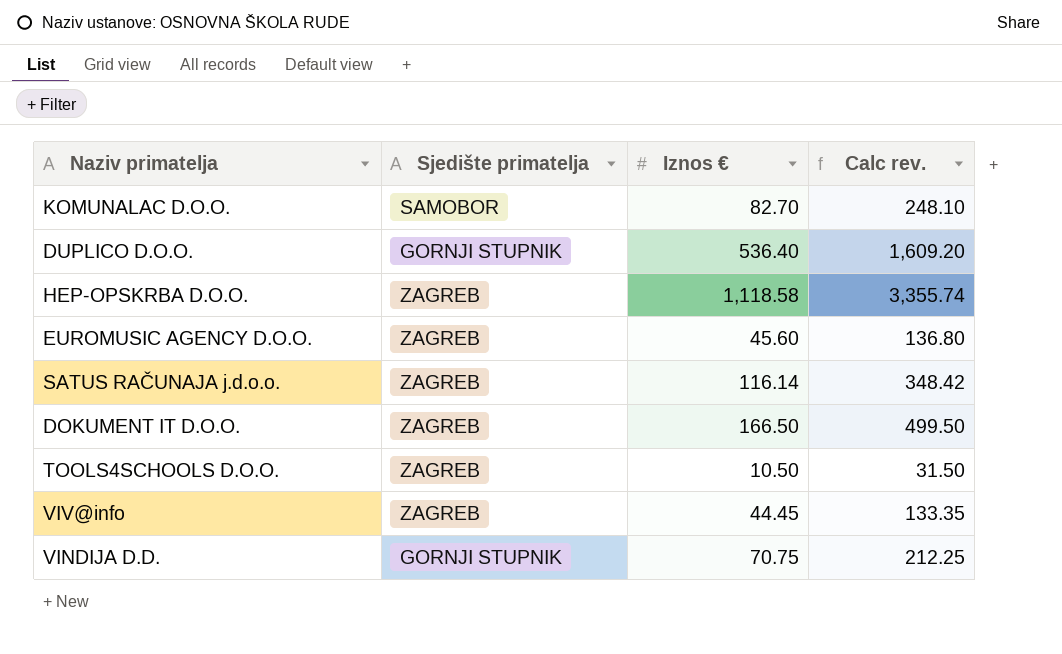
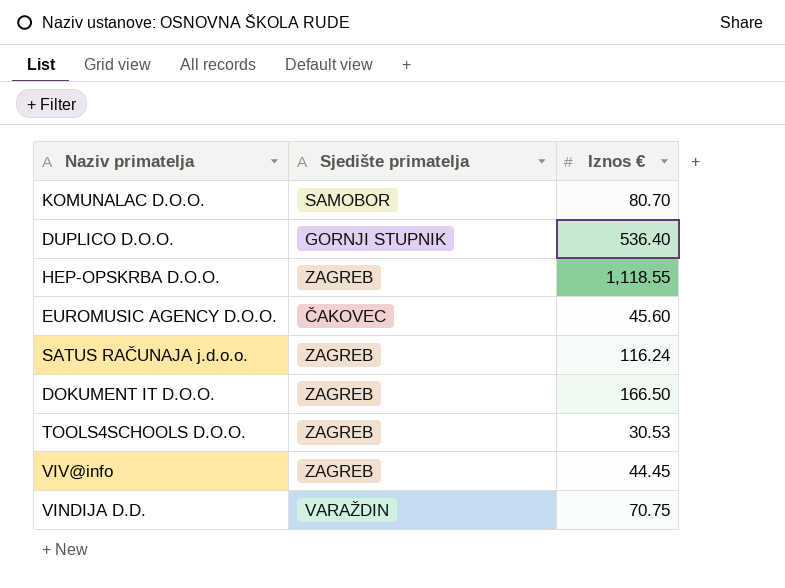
column Calc rev. | formula: [Iznos €] * 3 -> none
KOMUNALAC D.O.O. | Iznos €: 82.70 -> 80.70
HEP-OPSKRBA D.O.O. | Iznos €: 1,118.58 -> 1,118.55
EUROMUSIC AGENCY D.O.O. | Sjedište primatelja: ZAGREB -> ČAKOVEC
SATUS RAČUNAJA j.d.o.o. | Iznos €: 116.14 -> 116.24
TOOLS4SCHOOLS D.O.O. | Iznos €: 10.50 -> 30.53
VINDIJA D.D. | Sjedište primatelja: GORNJI STUPNIK -> VARAŽDIN

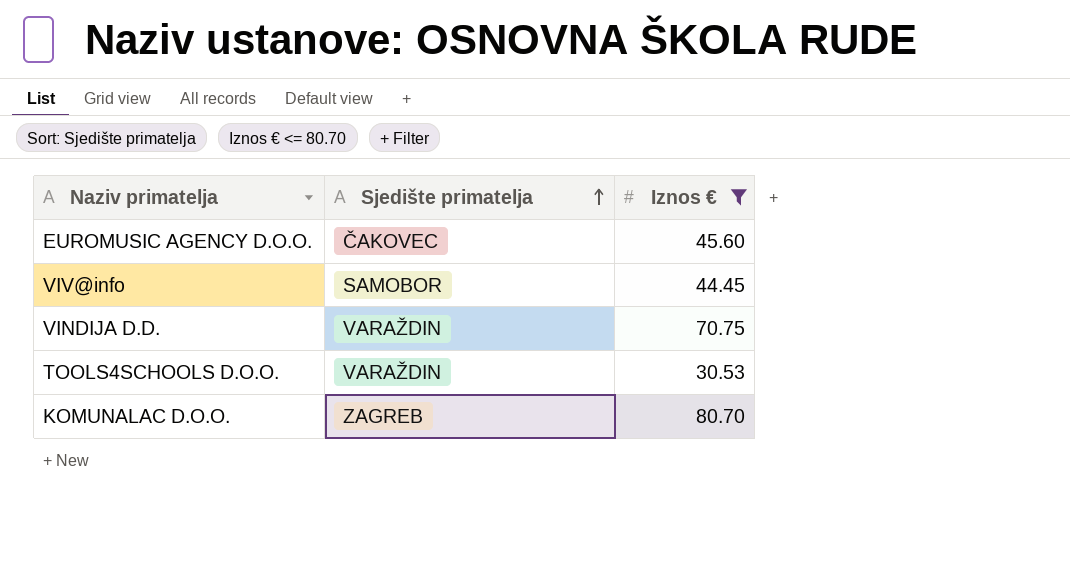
filter: none -> Iznos € <= 80.70
row order: none -> Sjedište primatelja ascending
VIV@info | Sjedište primatelja: ZAGREB -> SAMOBOR
TOOLS4SCHOOLS D.O.O. | Sjedište primatelja: ZAGREB -> VARAŽDIN
KOMUNALAC D.O.O. | Sjedište primatelja: SAMOBOR -> ZAGREB

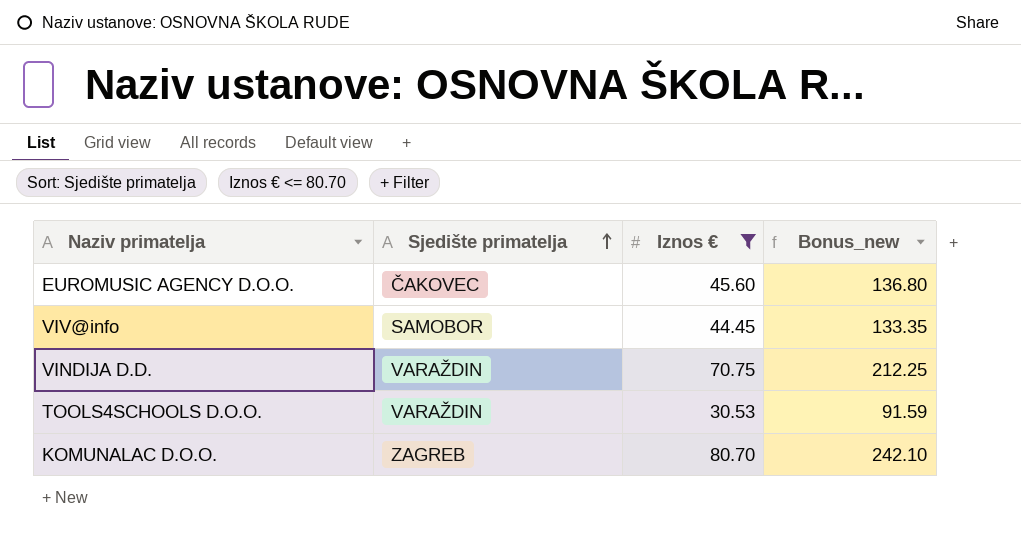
column Bonus_new | formula: none -> [Iznos €] * 3

